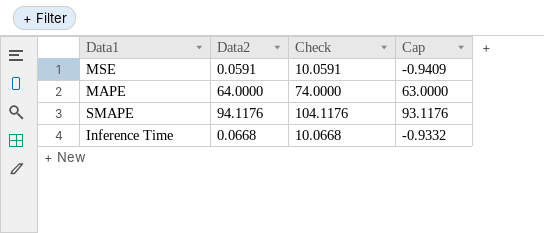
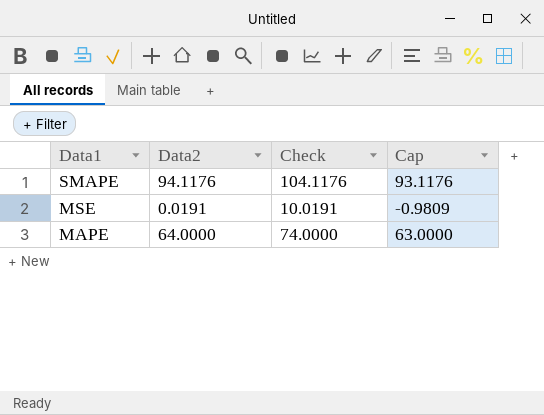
row order: none -> Data1 descending
row Inference Time: 0.0668 | 10.0668 | -0.9332 -> none
MSE | Data2: 0.0591 -> 0.0191
MSE | Check: 10.0591 -> 10.0191
MSE | Cap: -0.9409 -> -0.9809

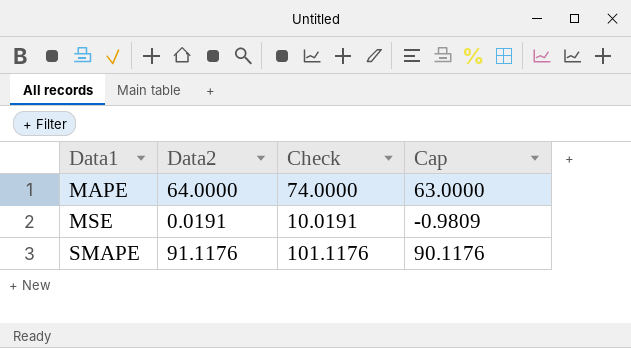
row order: Data1 descending -> Data1 ascending
SMAPE | Data2: 94.1176 -> 91.1176
SMAPE | Check: 104.1176 -> 101.1176
SMAPE | Cap: 93.1176 -> 90.1176

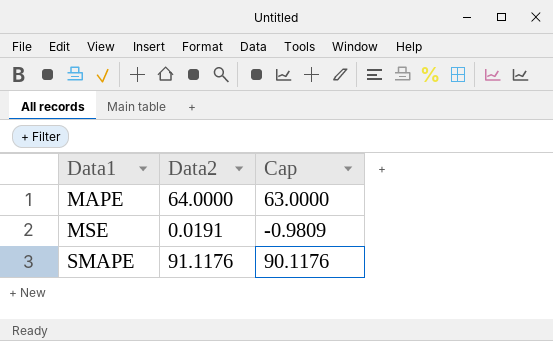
column Check | formula: [Data2] + 10 -> none

